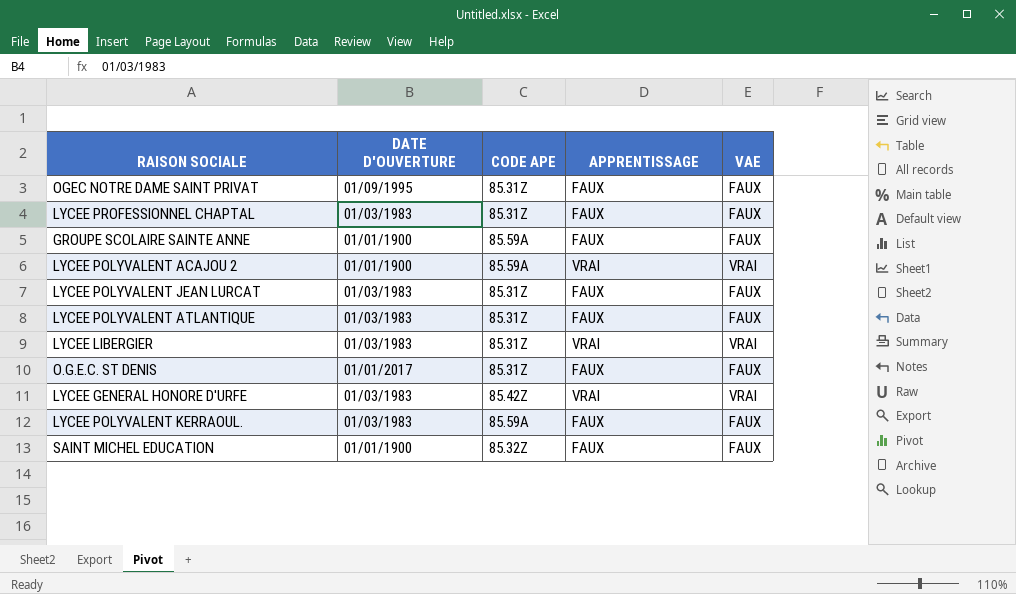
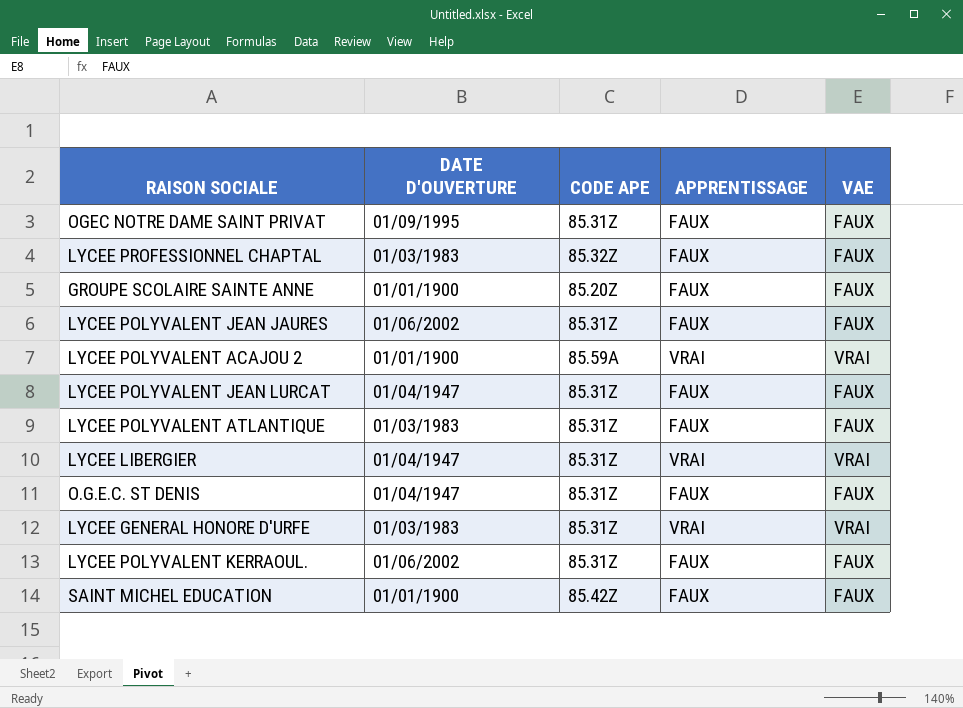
LYCEE PROFESSIONNEL CHAPTAL | CODE APE: 85.31Z -> 85.32Z
GROUPE SCOLAIRE SAINTE ANNE | CODE APE: 85.59A -> 85.20Z
row LYCEE POLYVALENT JEAN JAURES: none -> 01/06/2002 | 85.31Z | FAUX | FAUX
LYCEE POLYVALENT JEAN LURCAT | DATE D'OUVERTURE: 01/03/1983 -> 01/04/1947
LYCEE LIBERGIER | DATE D'OUVERTURE: 01/03/1983 -> 01/04/1947
O.G.E.C. ST DENIS | DATE D'OUVERTURE: 01/01/2017 -> 01/04/1947
LYCEE GENERAL HONORE D'URFE | CODE APE: 85.42Z -> 85.31Z
LYCEE POLYVALENT KERRAOUL. | DATE D'OUVERTURE: 01/03/1983 -> 01/06/2002
LYCEE POLYVALENT KERRAOUL. | CODE APE: 85.59A -> 85.31Z
SAINT MICHEL EDUCATION | CODE APE: 85.32Z -> 85.42Z

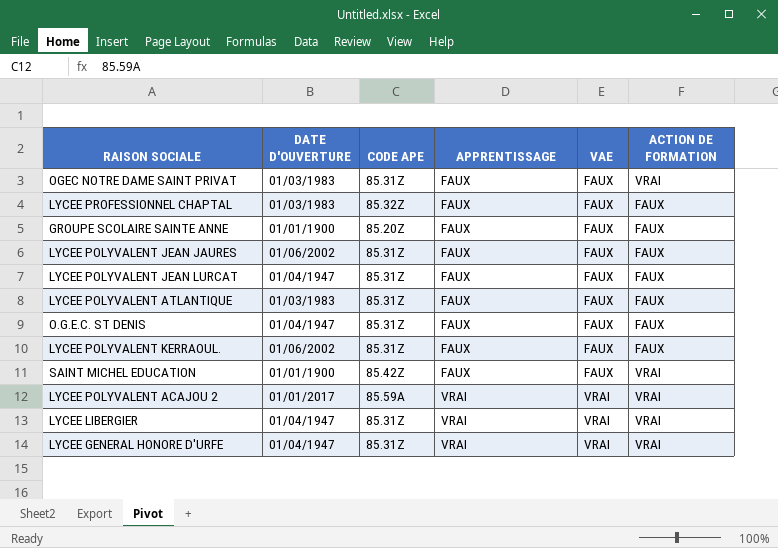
row order: none -> APPRENTISSAGE ascending
column ACTION DE FORMATION | position: none -> 6
OGEC NOTRE DAME SAINT PRIVAT | DATE D'OUVERTURE: 01/09/1995 -> 01/03/1983
LYCEE POLYVALENT ACAJOU 2 | DATE D'OUVERTURE: 01/01/1900 -> 01/01/2017
LYCEE GENERAL HONORE D'URFE | DATE D'OUVERTURE: 01/03/1983 -> 01/04/1947

